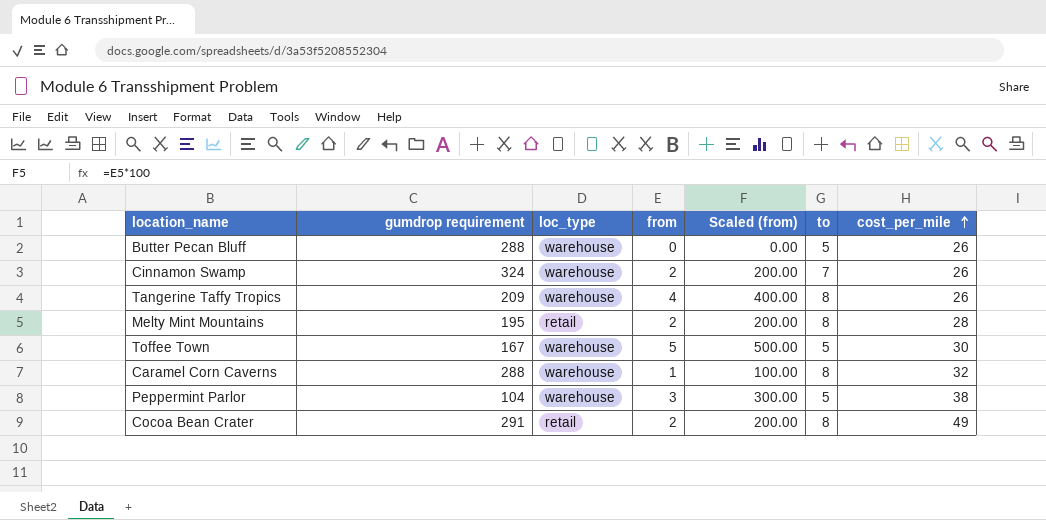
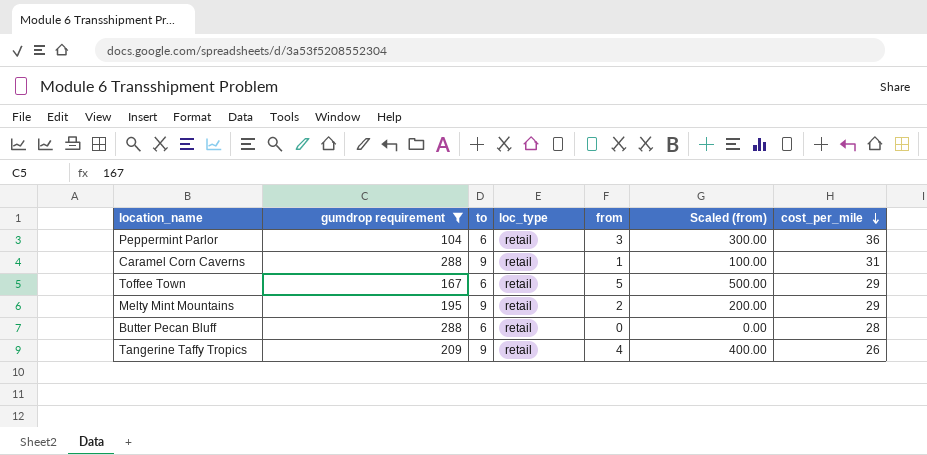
filter: none -> gumdrop requirement <= 288
row order: cost_per_mile ascending -> cost_per_mile descending
column to | position: 6 -> 3
Peppermint Parlor | to: 5 -> 6
Peppermint Parlor | loc_type: warehouse -> retail
Peppermint Parlor | cost_per_mile: 38 -> 36
Caramel Corn Caverns | to: 8 -> 9
Caramel Corn Caverns | loc_type: warehouse -> retail
Caramel Corn Caverns | cost_per_mile: 32 -> 31
Toffee Town | to: 5 -> 6
Toffee Town | loc_type: warehouse -> retail
Toffee Town | cost_per_mile: 30 -> 29
Melty Mint Mountains | to: 8 -> 9
Melty Mint Mountains | cost_per_mile: 28 -> 29
Butter Pecan Bluff | to: 5 -> 6
Butter Pecan Bluff | loc_type: warehouse -> retail
Butter Pecan Bluff | cost_per_mile: 26 -> 28
Tangerine Taffy Tropics | to: 8 -> 9
Tangerine Taffy Tropics | loc_type: warehouse -> retail

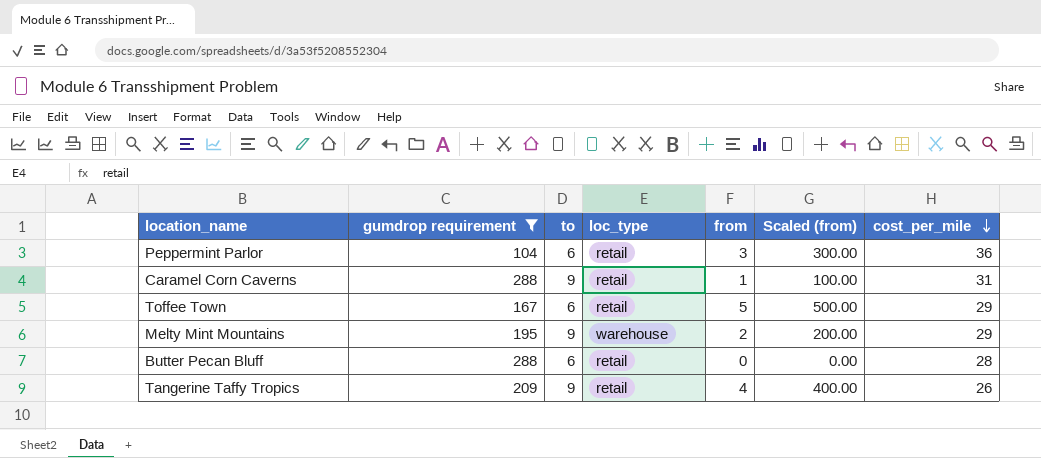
Melty Mint Mountains | loc_type: retail -> warehouse

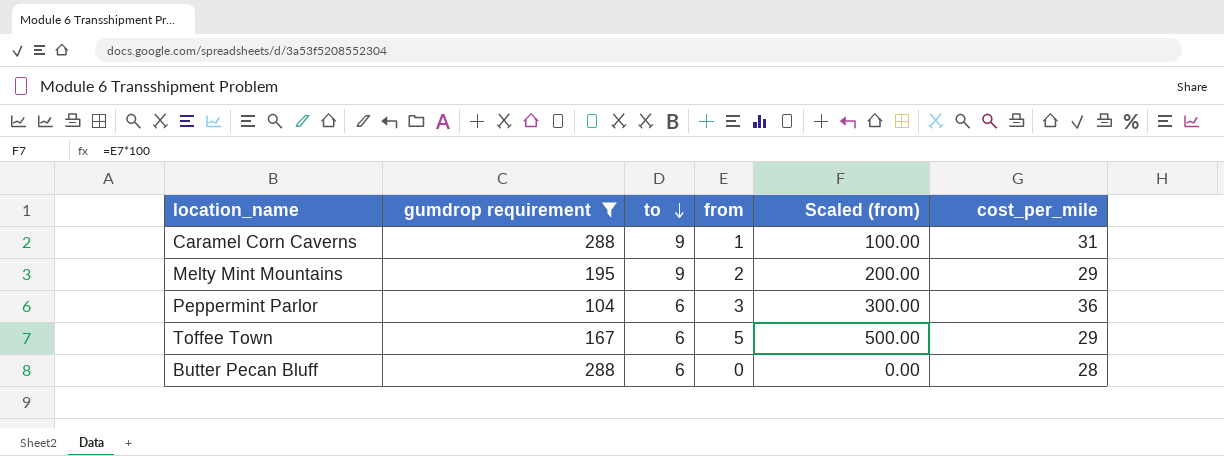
row order: cost_per_mile descending -> to descending
column loc_type | position: 4 -> none
row Tangerine Taffy Tropics: 209 | 9 | retail | 4 | 400.00 | 26 -> none

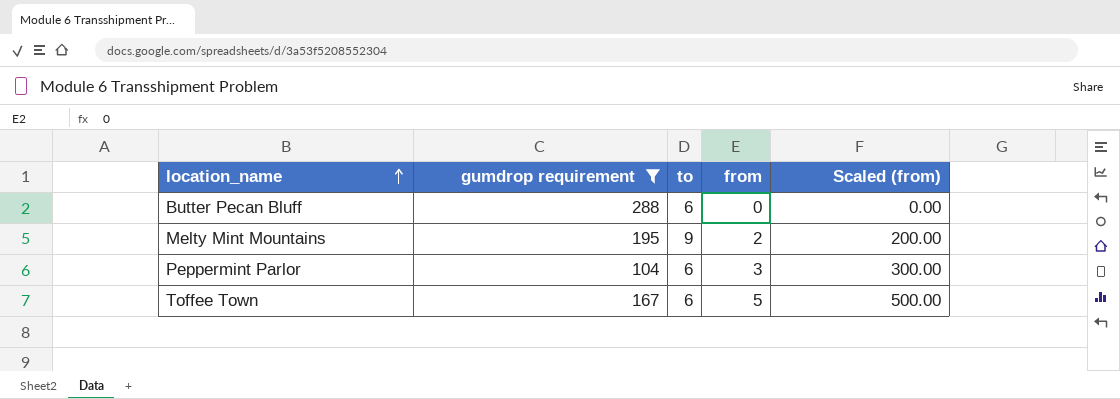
row order: to descending -> location_name ascending
column cost_per_mile | position: 6 -> none
row Caramel Corn Caverns: 288 | 9 | 1 | 100.00 | 31 -> none

